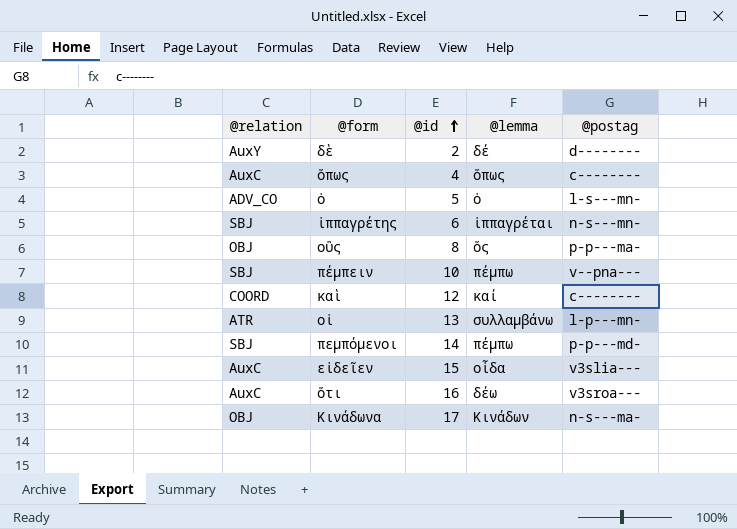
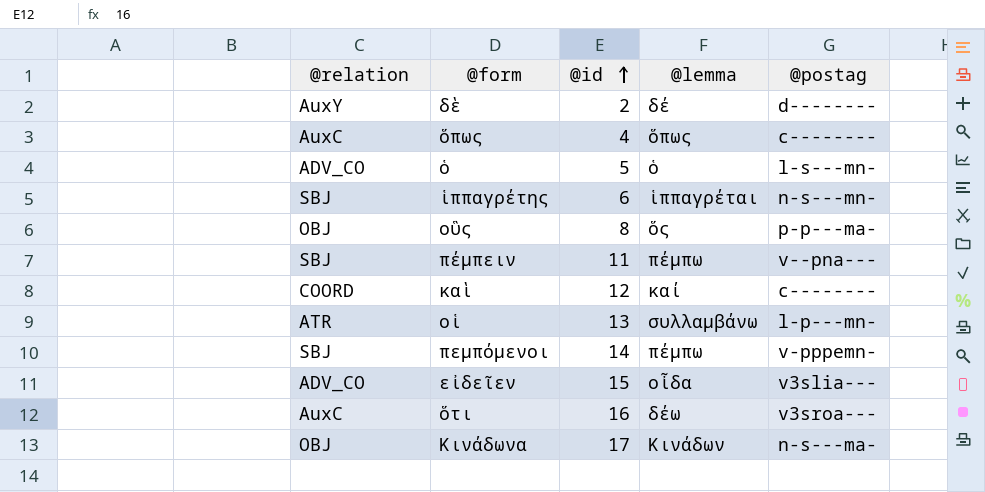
πέμπειν | @id: 10 -> 11
πεμπόμενοι | @postag: p-p---md- -> v-pppemn-
εἰδεῖεν | @relation: AuxC -> ADV_CO

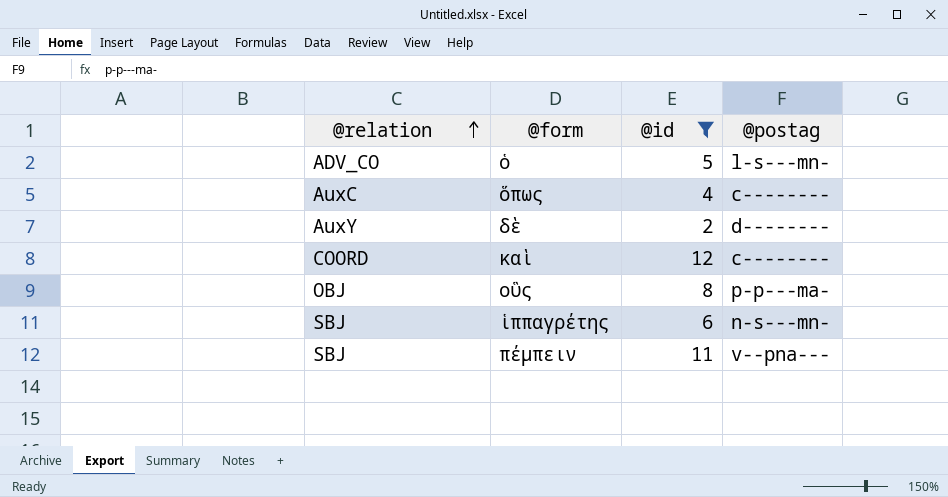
filter: none -> @id <= 12
row order: @id ascending -> @relation ascending
column @lemma | position: 4 -> none

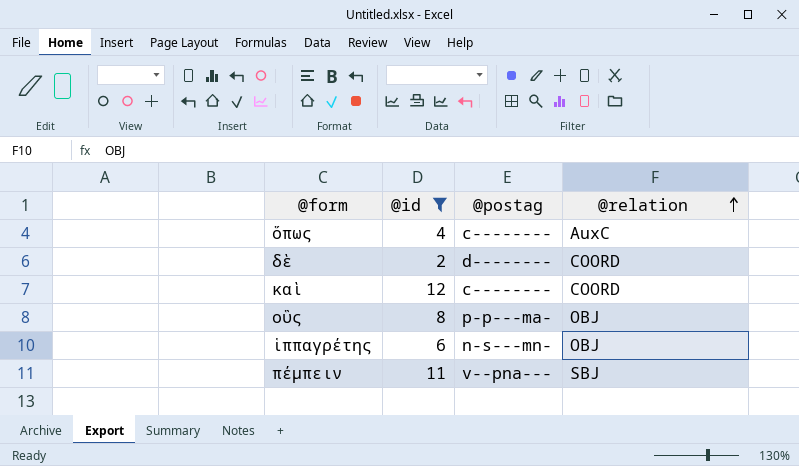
column @relation | position: 1 -> 4
row ὁ: ADV_CO | 5 | l-s---mn- -> none
δὲ | @relation: AuxY -> COORD
ἱππαγρέτης | @relation: SBJ -> OBJ

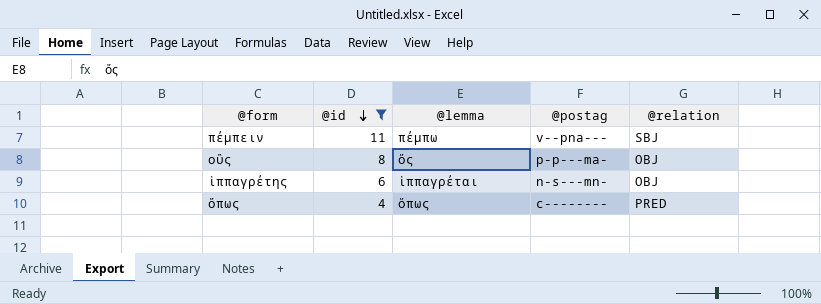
row order: @relation ascending -> @id descending
column @lemma | position: none -> 3
row δὲ: 2 | d-------- | COORD -> none
row καὶ: 12 | c-------- | COORD -> none
ὅπως | @relation: AuxC -> PRED

